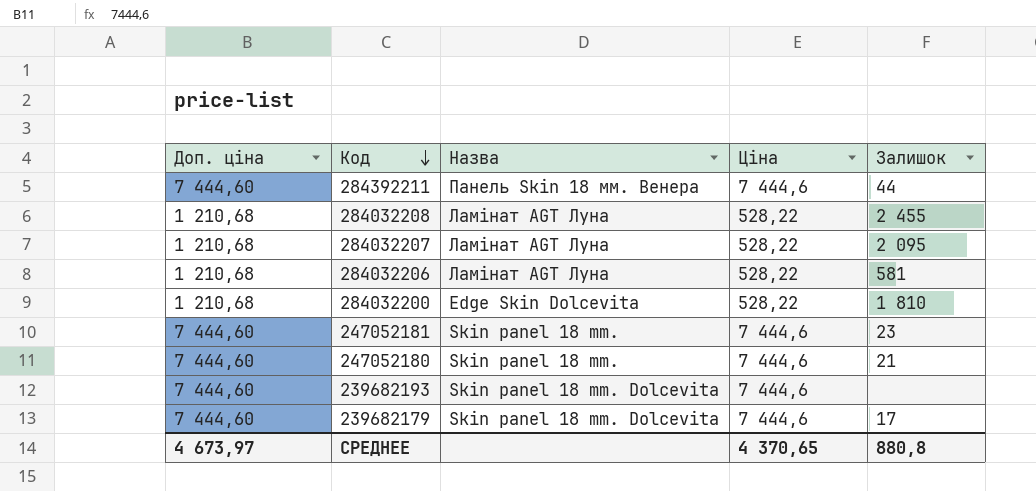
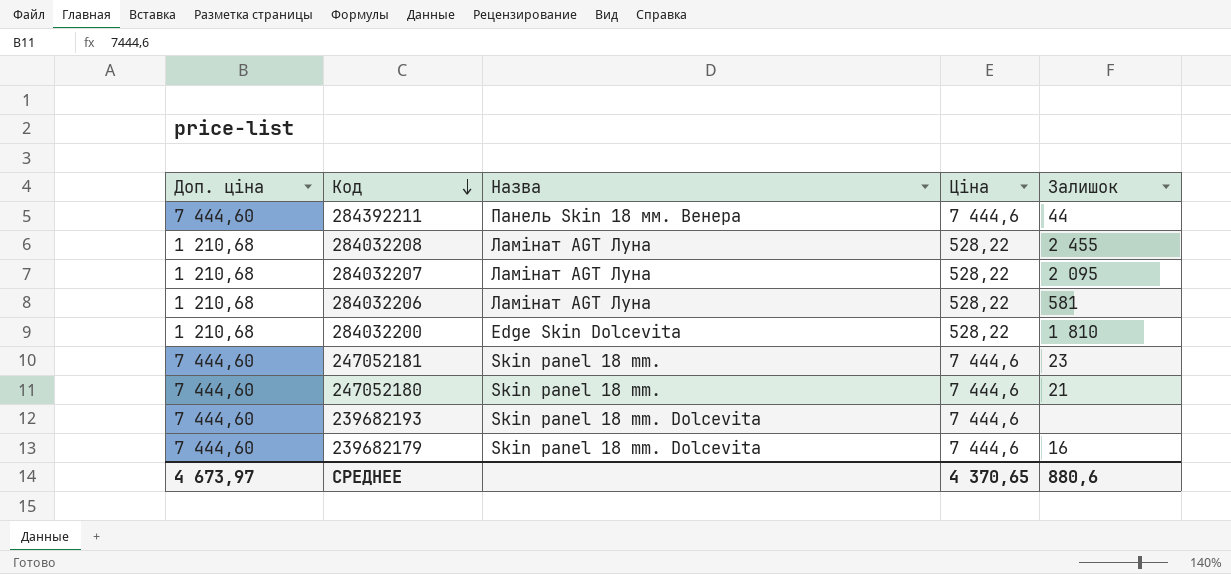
239682179 | Залишок: 17 -> 16
СРЕДНЕЕ | Залишок: 880,8 -> 880,6

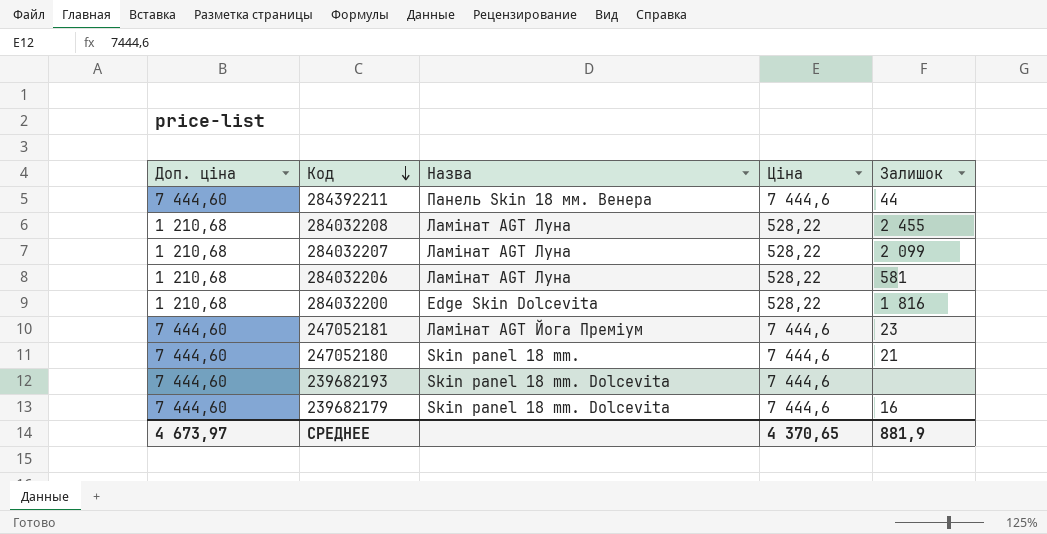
284032207 | Залишок: 2 095 -> 2 099
284032200 | Залишок: 1 810 -> 1 816
247052181 | Назва: Skin panel 18 mm. -> Ламінат AGT Йога Преміум
СРЕДНЕЕ | Залишок: 880,6 -> 881,9

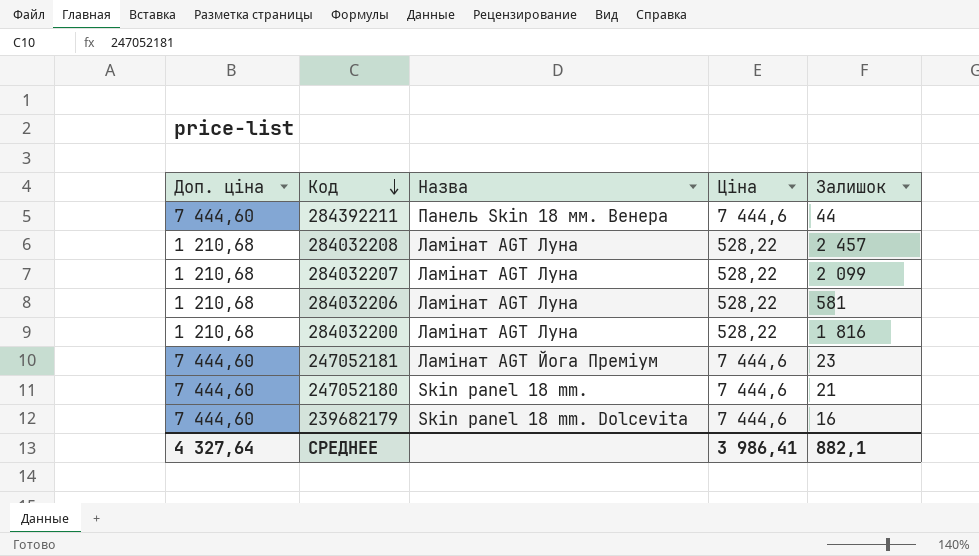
row 239682193: 7 444,60 | Skin panel 18 mm. Dolcevita | 7 444,6 | none -> none
284032208 | Залишок: 2 455 -> 2 457
284032200 | Назва: Edge Skin Dolcevita -> Ламінат AGT Луна
СРЕДНЕЕ | Доп. ціна: 4 673,97 -> 4 327,64
СРЕДНЕЕ | Ціна: 4 370,65 -> 3 986,41
СРЕДНЕЕ | Залишок: 881,9 -> 882,1

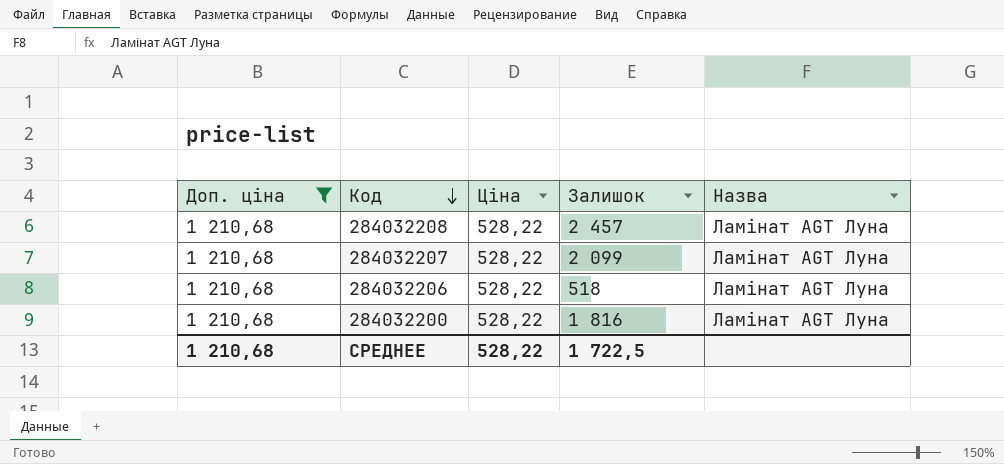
filter: none -> Доп. ціна = 1 210,68
column Назва | position: 3 -> 5
284032206 | Залишок: 581 -> 518
СРЕДНЕЕ | Доп. ціна: 4 327,64 -> 1 210,68
СРЕДНЕЕ | Ціна: 3 986,41 -> 528,22
СРЕДНЕЕ | Залишок: 882,1 -> 1 722,5

